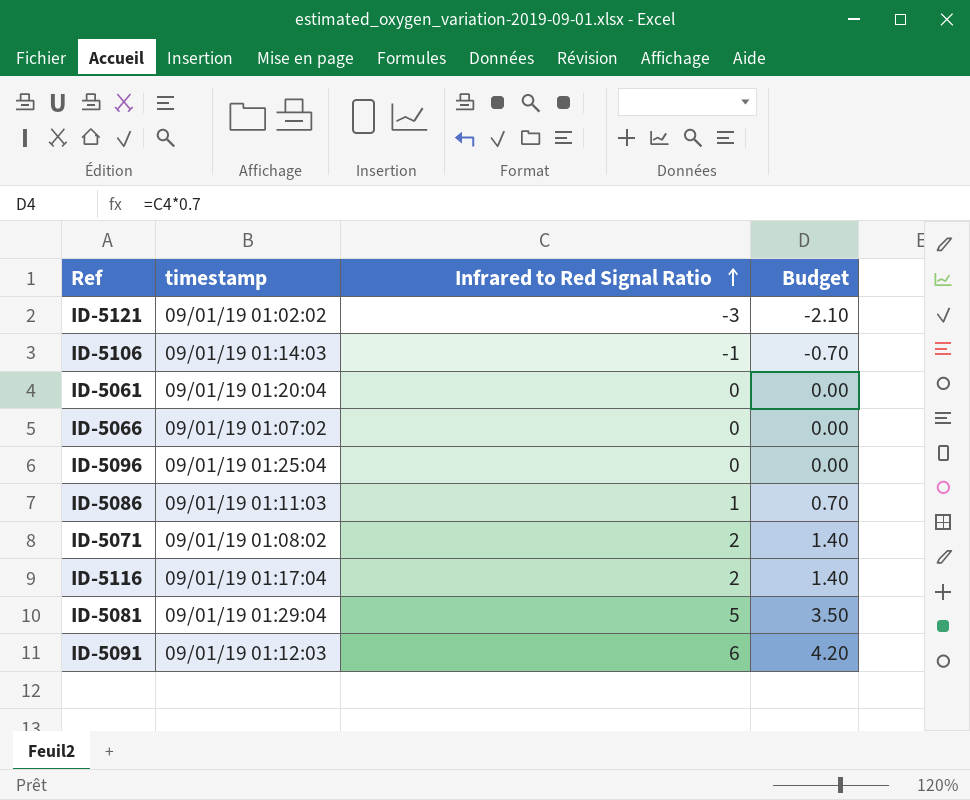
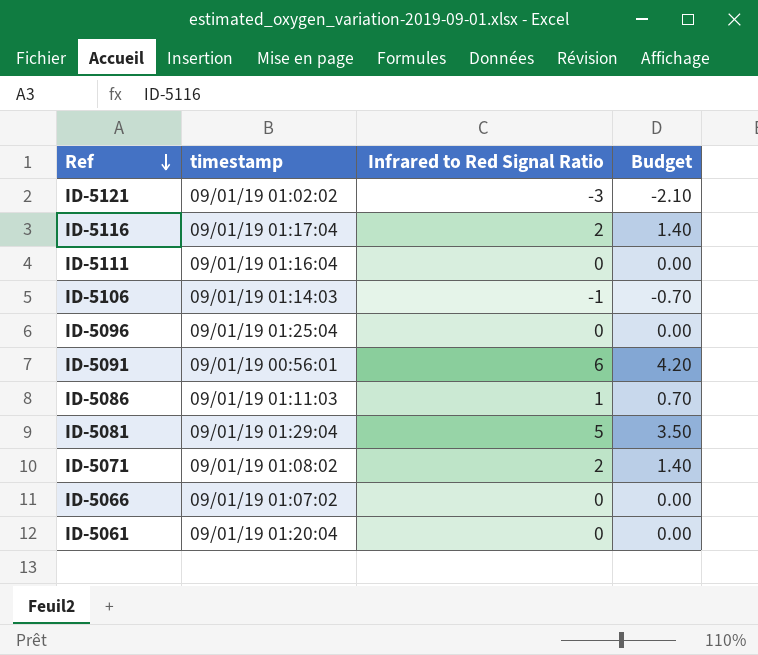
row order: Infrared to Red Signal Ratio ascending -> Ref descending
row ID-5111: none -> 09/01/19 01:16:04 | 0 | 0.00
ID-5091 | timestamp: 09/01/19 01:12:03 -> 09/01/19 00:56:01

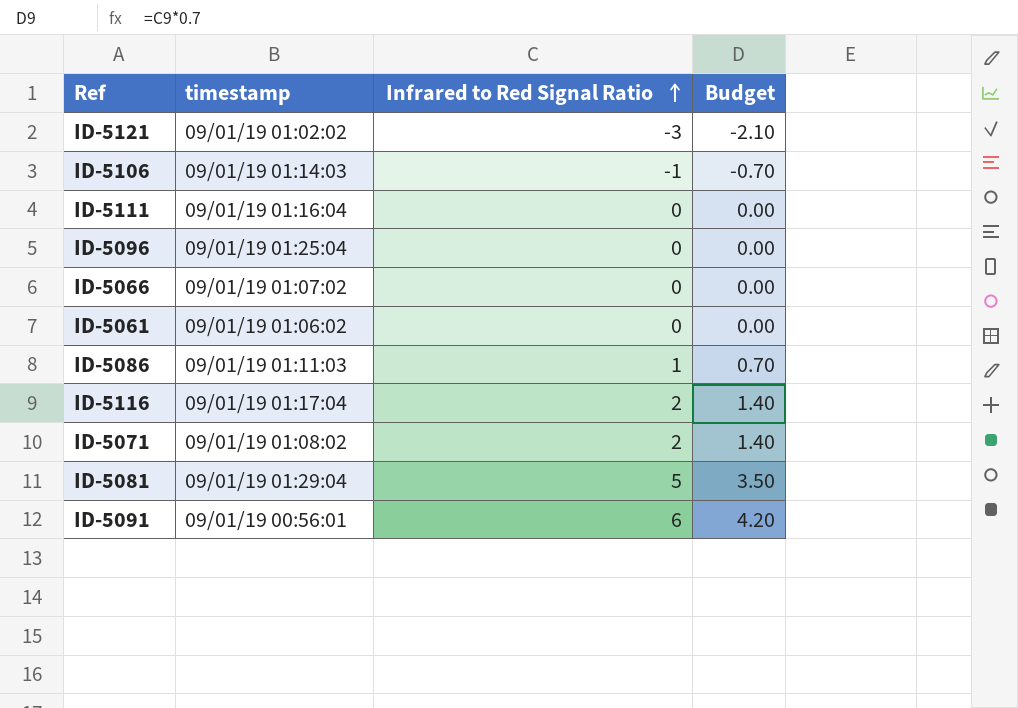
row order: Ref descending -> Infrared to Red Signal Ratio ascending
ID-5061 | timestamp: 09/01/19 01:20:04 -> 09/01/19 01:06:02

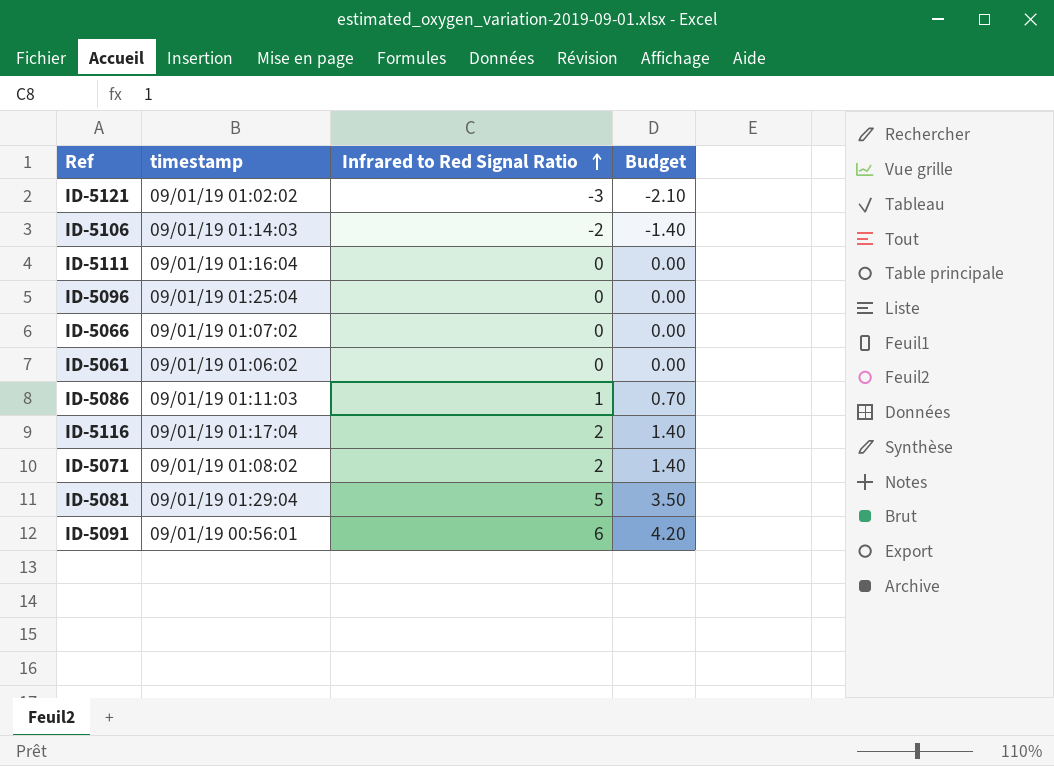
ID-5106 | Infrared to Red Signal Ratio: -1 -> -2
ID-5106 | Budget: -0.70 -> -1.40

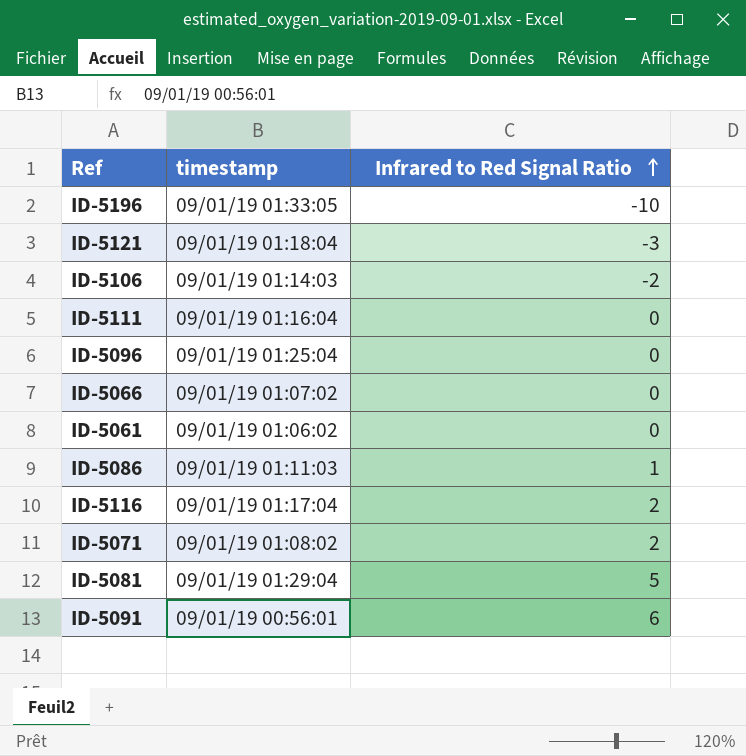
column Budget | formula: [Infrared to Red Signal Ratio] * 0.7 -> none
row ID-5196: none -> 09/01/19 01:33:05 | -10
ID-5121 | timestamp: 09/01/19 01:02:02 -> 09/01/19 01:18:04

